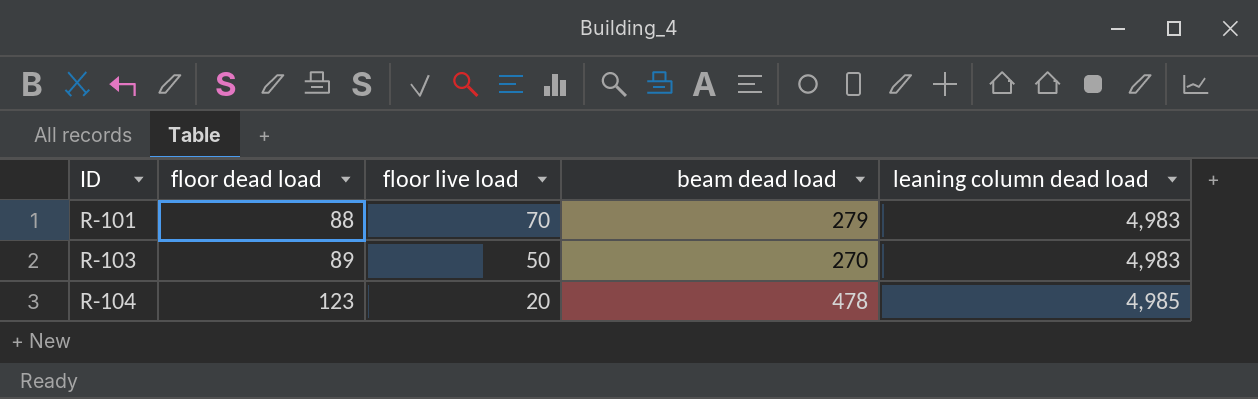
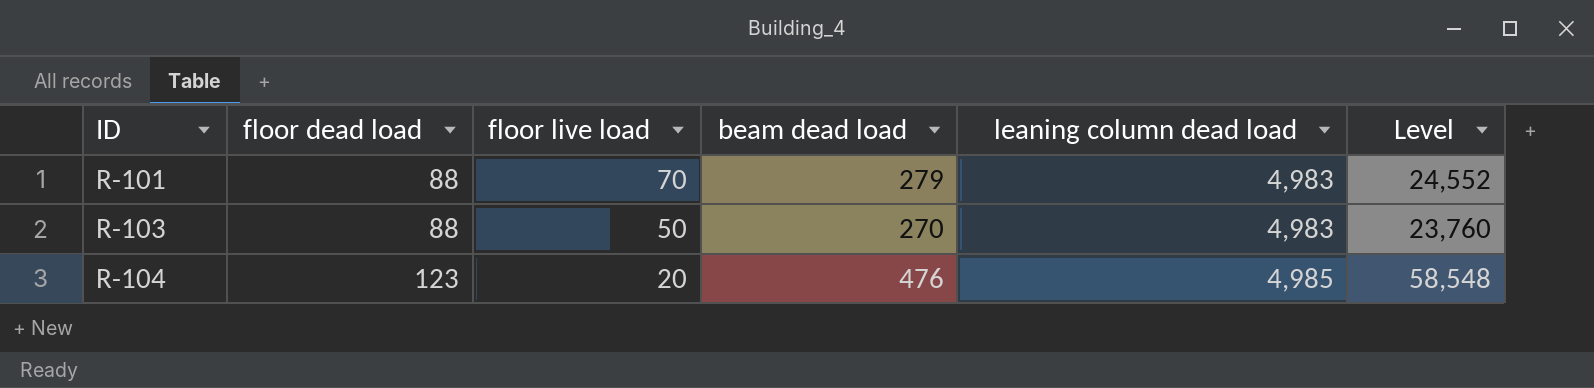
column Level | formula: none -> [floor dead load] * [beam dead load]
R-103 | floor dead load: 89 -> 88
R-104 | beam dead load: 478 -> 476

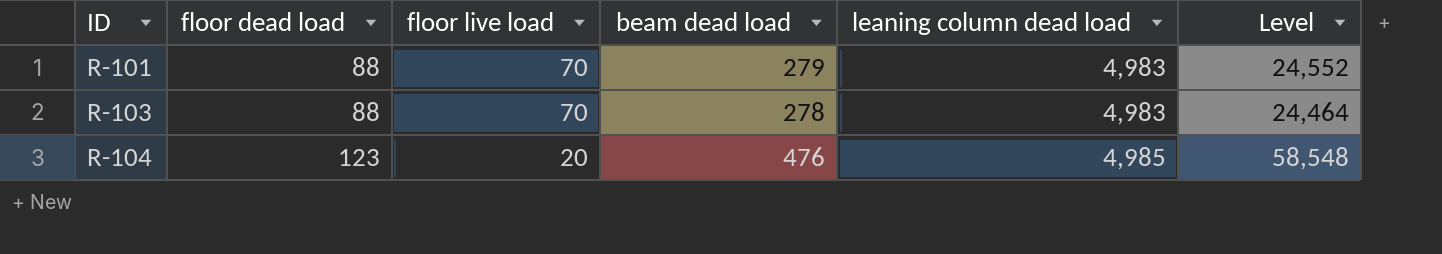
R-103 | floor live load: 50 -> 70
R-103 | beam dead load: 270 -> 278
R-103 | Level: 23,760 -> 24,464

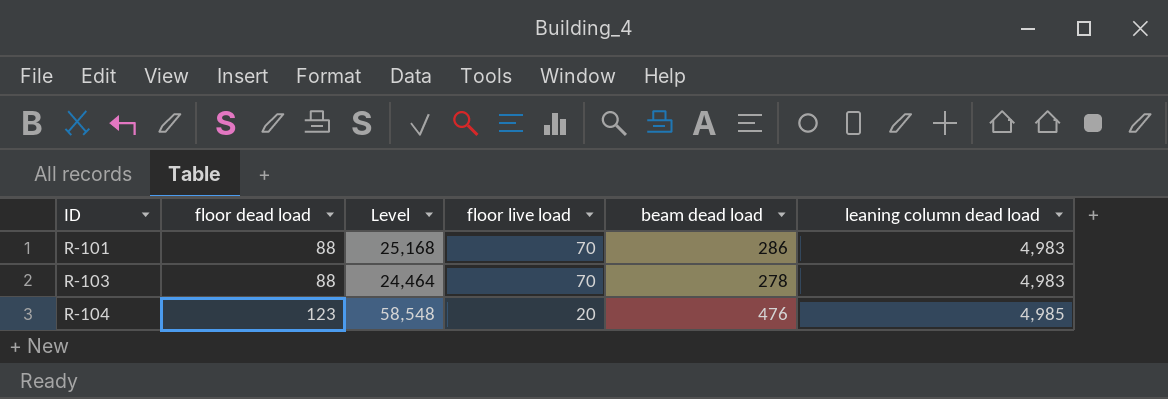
column Level | position: 6 -> 3
R-101 | Level: 24,552 -> 25,168
R-101 | beam dead load: 279 -> 286

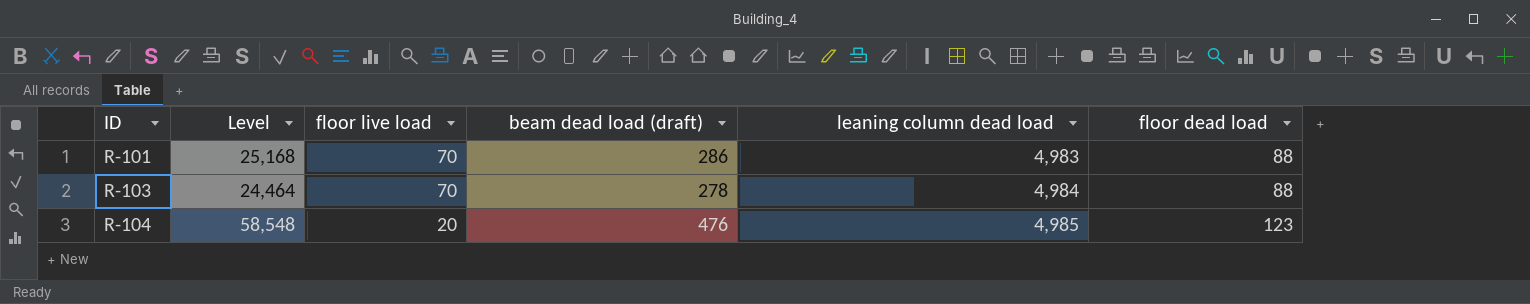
column name: beam dead load -> beam dead load (draft)
column floor dead load | position: 2 -> 6
R-103 | leaning column dead load: 4,983 -> 4,984

